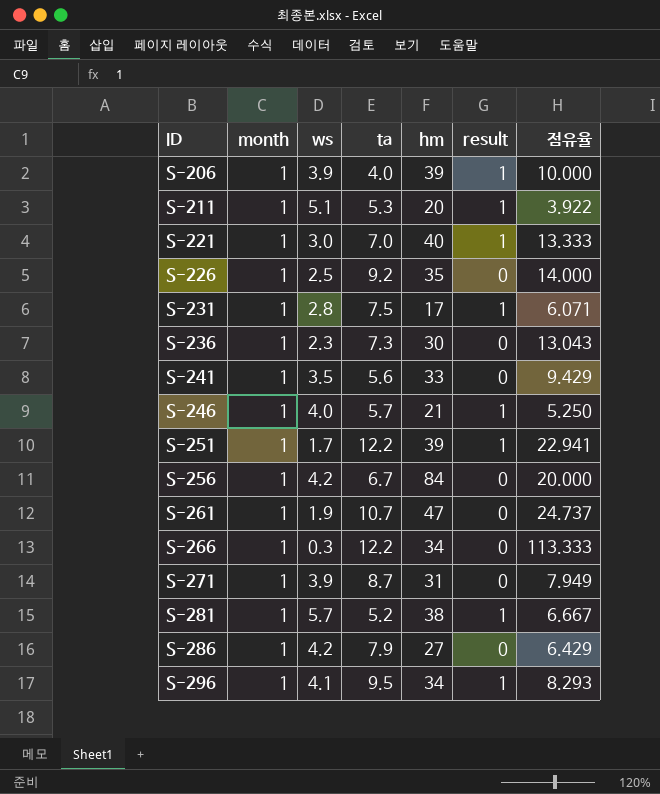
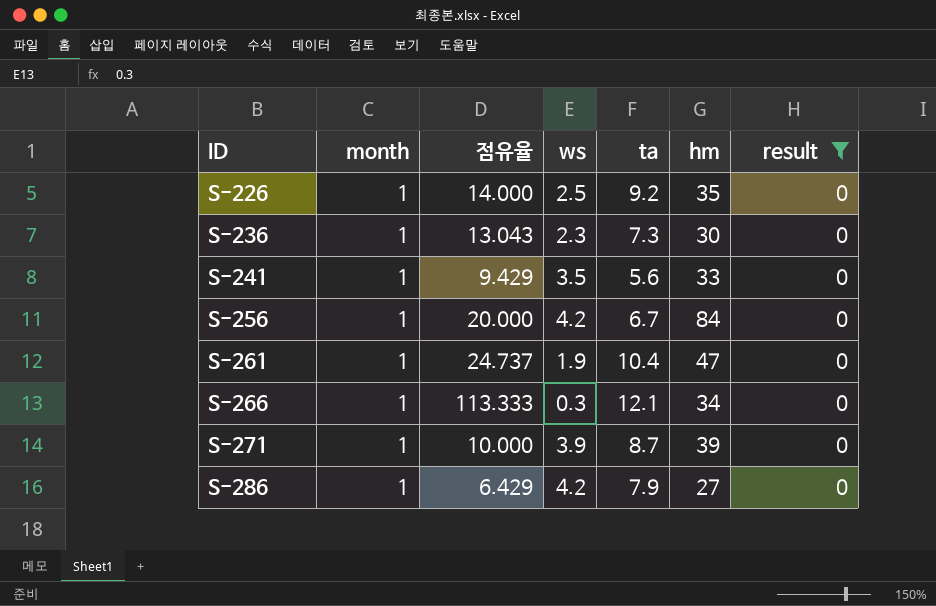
filter: none -> result = 0
column 점유율 | position: 7 -> 3
S-261 | ta: 10.7 -> 10.4
S-266 | ta: 12.2 -> 12.1
S-271 | 점유율: 7.949 -> 10.000
S-271 | hm: 31 -> 39

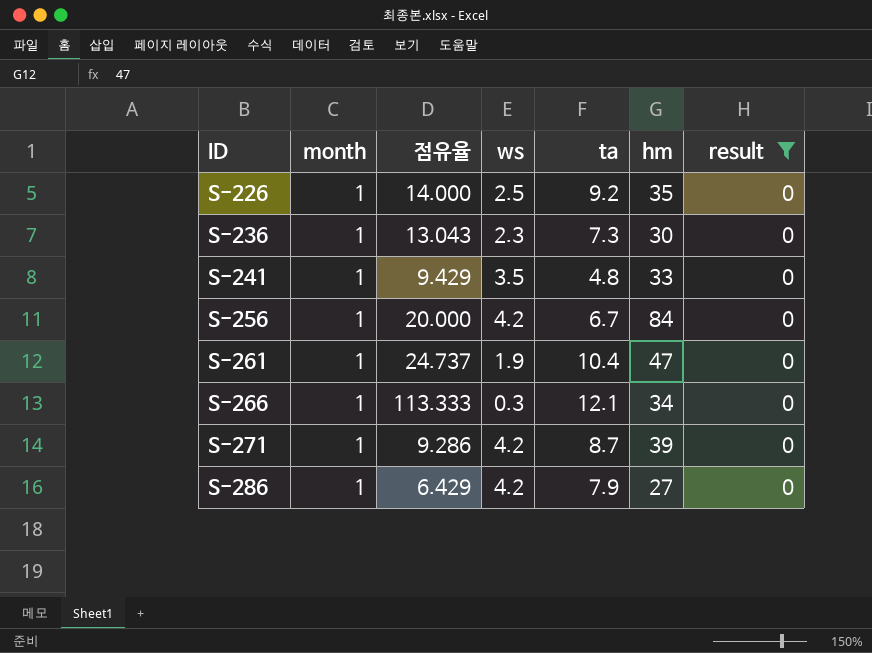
S-241 | ta: 5.6 -> 4.8
S-271 | 점유율: 10.000 -> 9.286
S-271 | ws: 3.9 -> 4.2

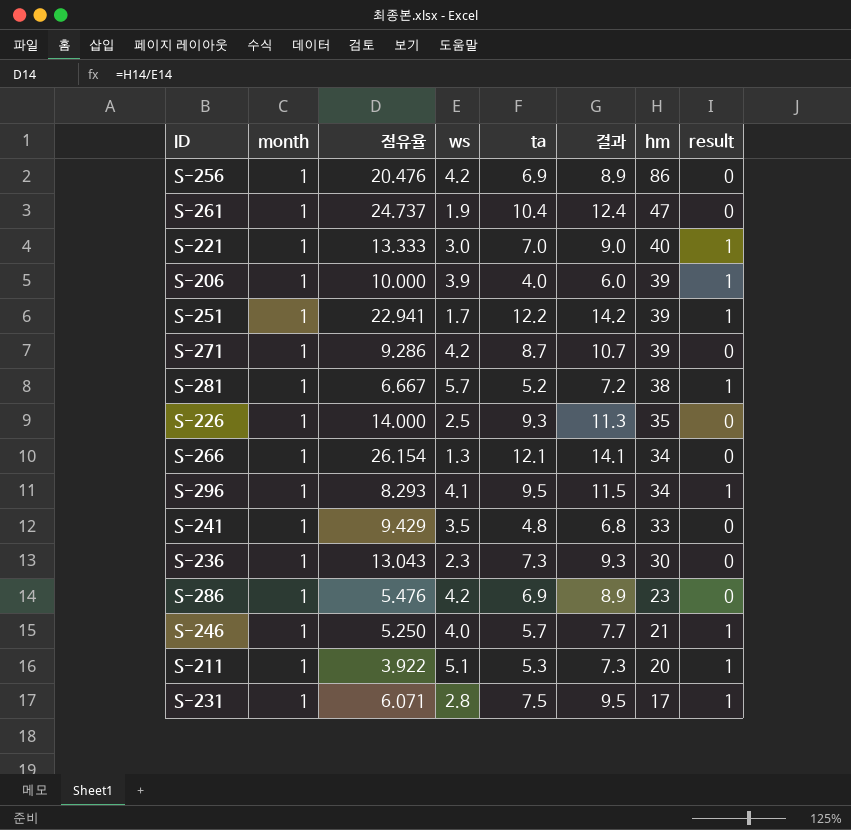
filter: result = 0 -> none
row order: ID ascending -> hm descending
column 결과 | formula: none -> [ta] + 2
S-256 | 점유율: 20.000 -> 20.476
S-256 | ta: 6.7 -> 6.9
S-256 | hm: 84 -> 86
S-226 | ta: 9.2 -> 9.3
S-266 | 점유율: 113.333 -> 26.154
S-266 | ws: 0.3 -> 1.3
S-286 | 점유율: 6.429 -> 5.476
S-286 | ta: 7.9 -> 6.9
S-286 | hm: 27 -> 23

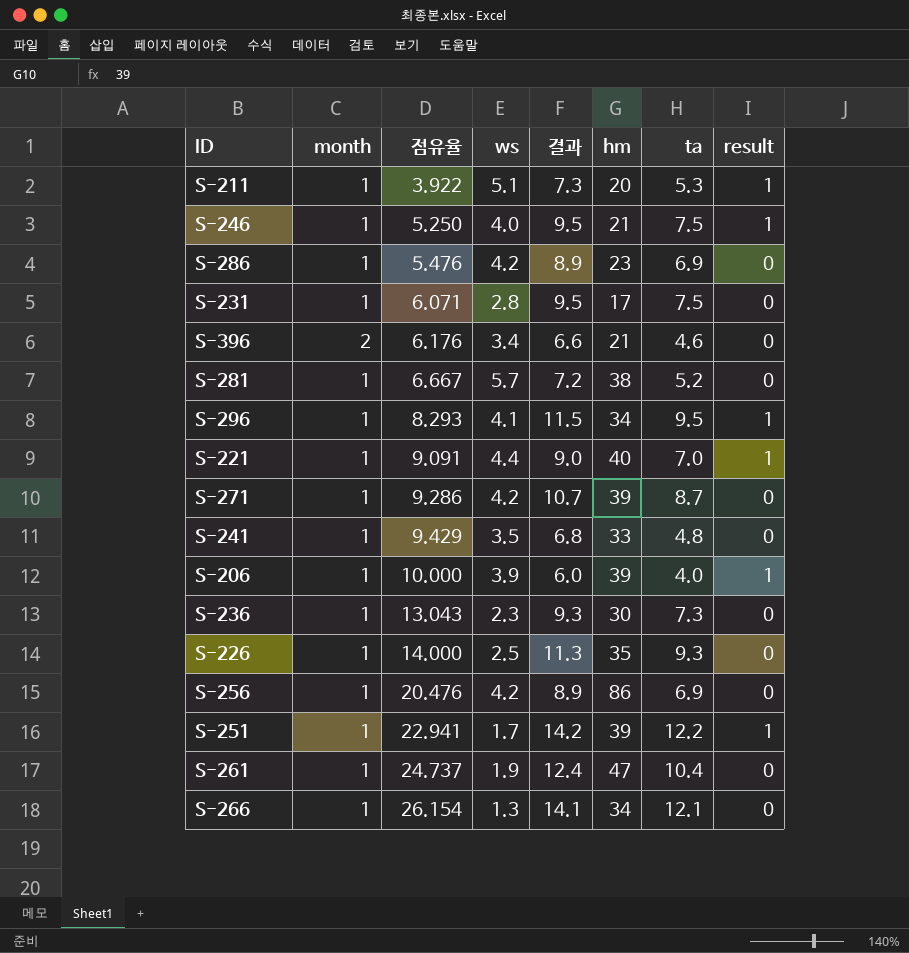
row order: hm descending -> 점유율 ascending
column ta | position: 5 -> 7
S-246 | 결과: 7.7 -> 9.5
S-246 | ta: 5.7 -> 7.5
S-231 | result: 1 -> 0
row S-396: none -> 2 | 6.176 | 3.4 | 6.6 | 21 | 4.6 | 0
S-281 | result: 1 -> 0
S-221 | 점유율: 13.333 -> 9.091
S-221 | ws: 3.0 -> 4.4

